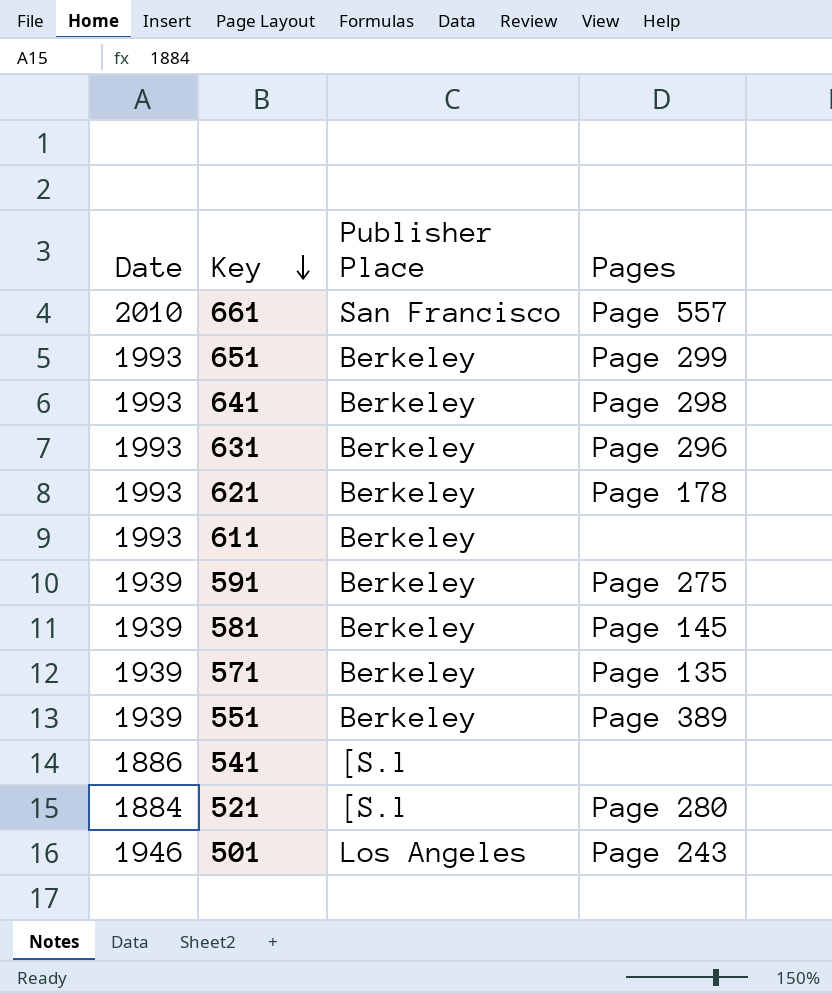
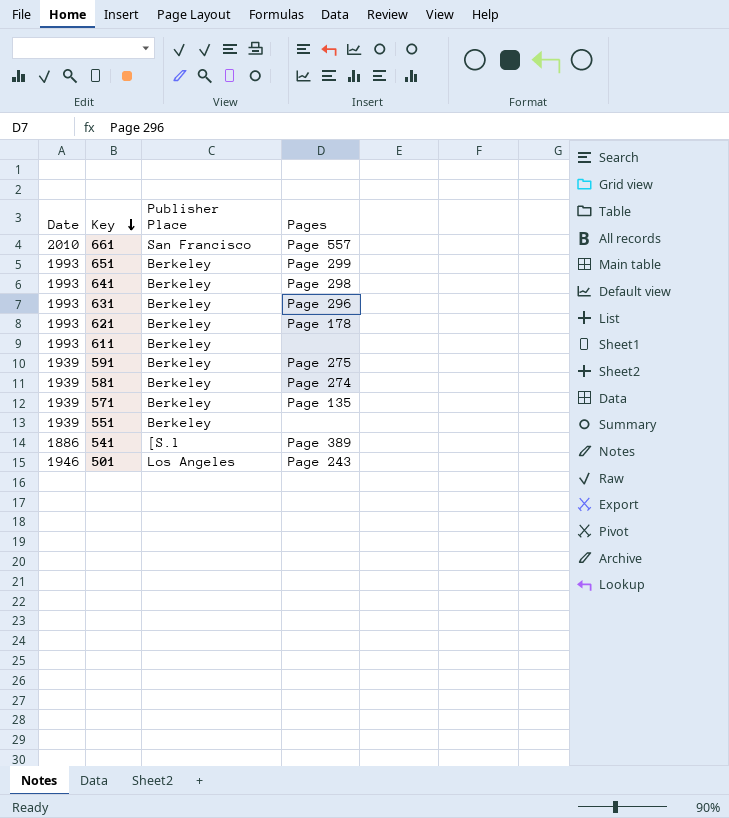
row 521: 1884 | [S.l | Page 280 -> none
581 | Pages: Page 145 -> Page 274
551 | Pages: Page 389 -> none
541 | Pages: none -> Page 389

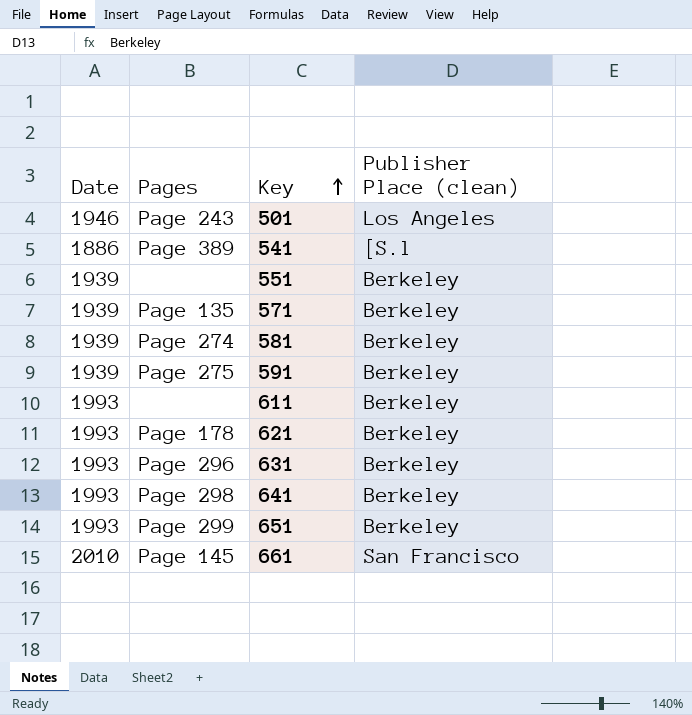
row order: Key descending -> Key ascending
column Pages | position: 4 -> 2
column name: Publisher Place -> Publisher Place (clean)
661 | Pages: Page 557 -> Page 145

